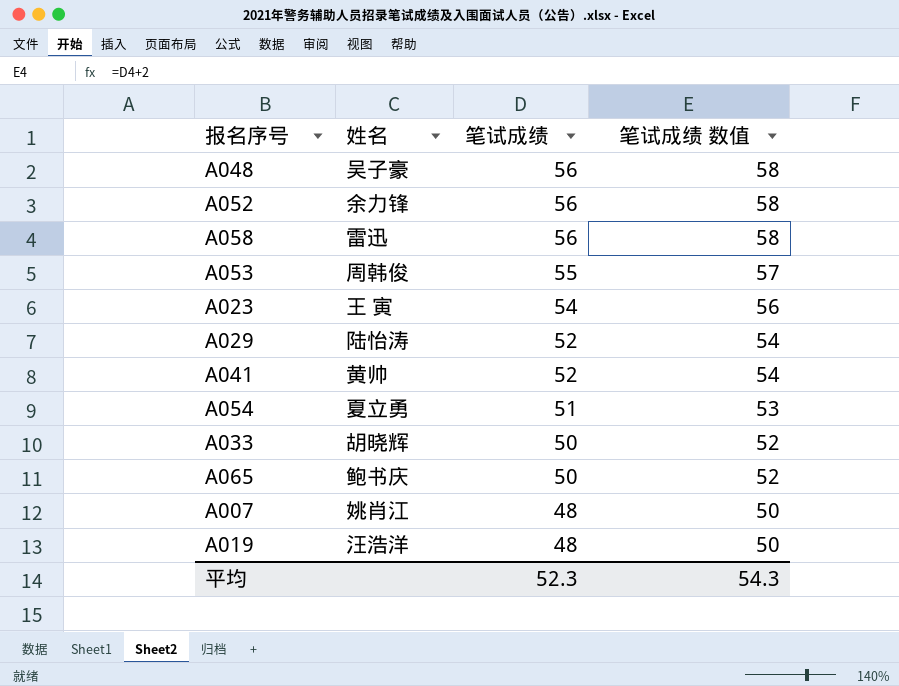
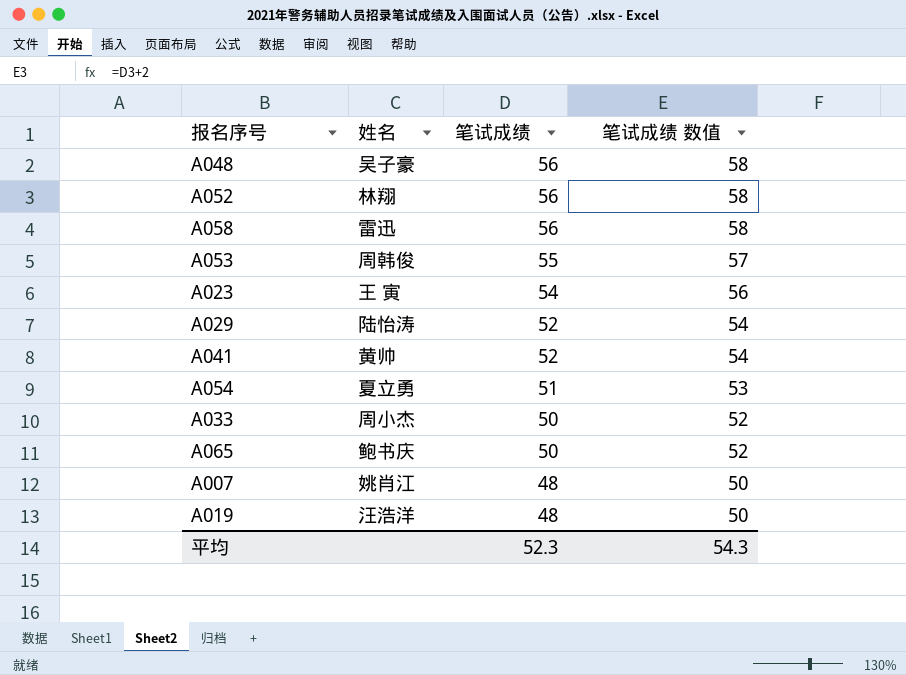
A052 | 姓名: 余力锋 -> 林翔
A033 | 姓名: 胡晓辉 -> 周小杰

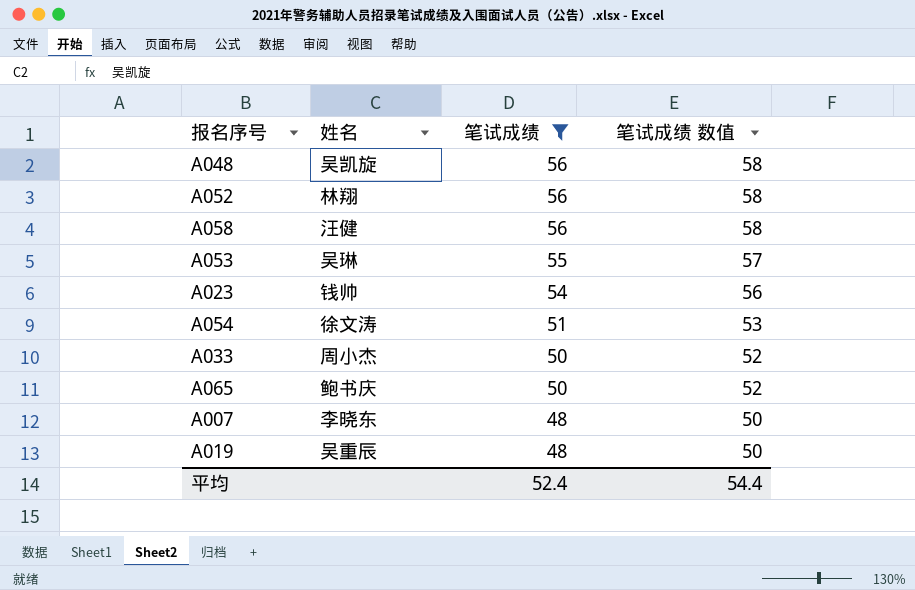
filter: none -> 笔试成绩 != 52
A048 | 姓名: 吴子豪 -> 吴凯旋
A058 | 姓名: 雷迅 -> 汪健
A053 | 姓名: 周韩俊 -> 吴琳
A023 | 姓名: 王 寅 -> 钱帅
A054 | 姓名: 夏立勇 -> 徐文涛
A007 | 姓名: 姚肖江 -> 李晓东
A019 | 姓名: 汪浩洋 -> 吴重辰
平均 | 笔试成绩: 52.3 -> 52.4
平均 | 笔试成绩 数值: 54.3 -> 54.4

